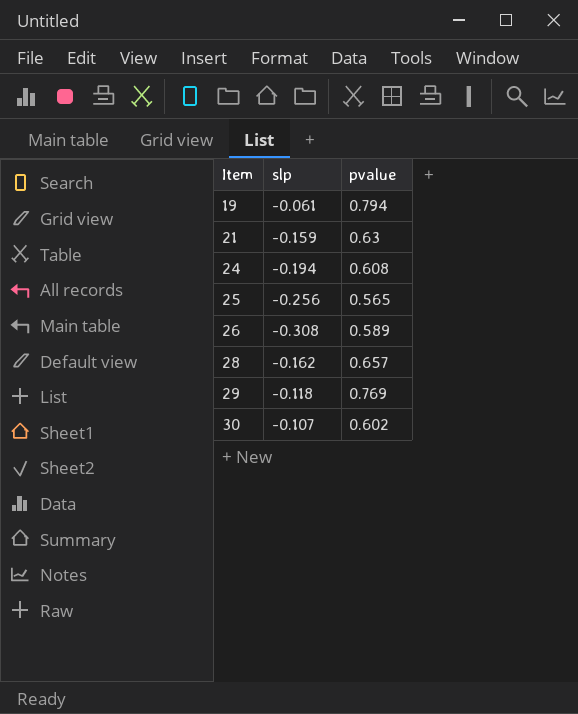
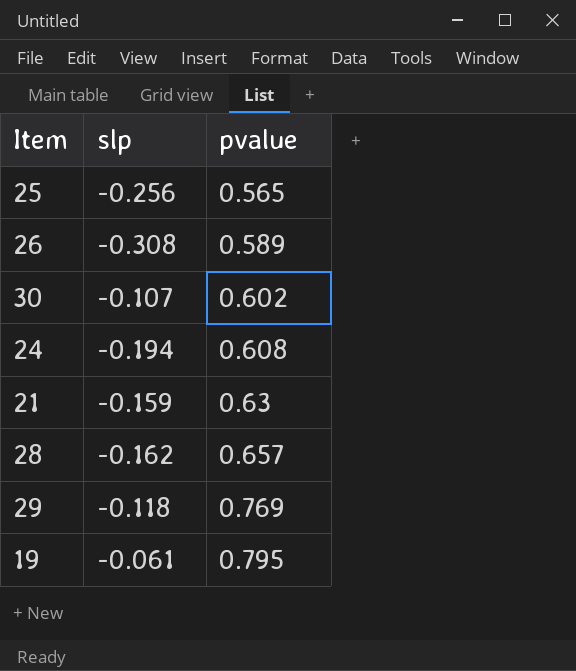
row order: Item ascending -> pvalue ascending
19 | pvalue: 0.794 -> 0.795

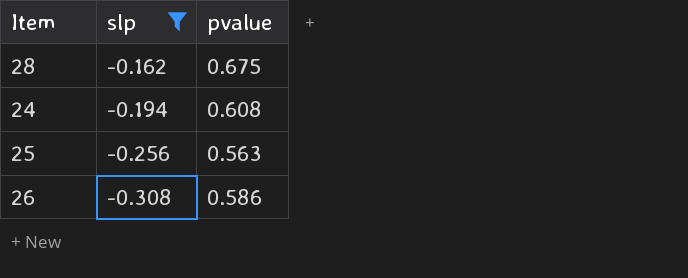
filter: none -> slp <= -0.162
row order: pvalue ascending -> slp descending
28 | pvalue: 0.657 -> 0.675
25 | pvalue: 0.565 -> 0.563
26 | pvalue: 0.589 -> 0.586

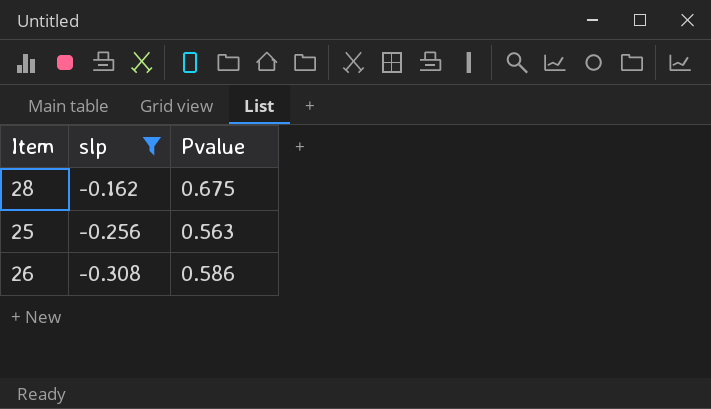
column name: pvalue -> Pvalue
row 24: -0.194 | 0.608 -> none

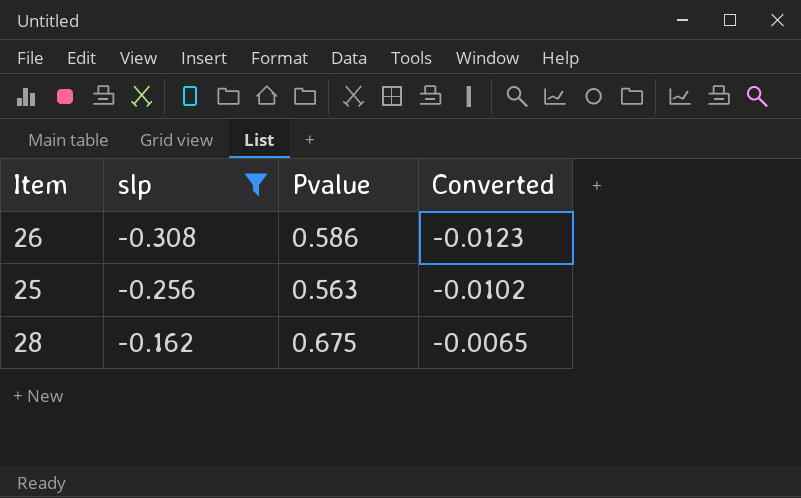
row order: slp descending -> slp ascending
column Converted | formula: none -> [slp] * 0.04

